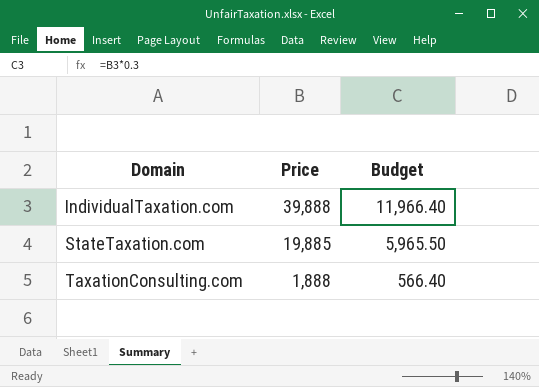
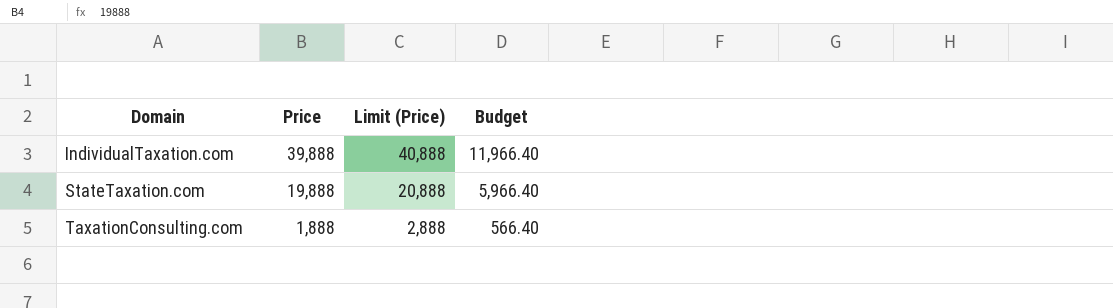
column Limit (Price) | formula: none -> [Price] + 1000
StateTaxation.com | Price: 19,885 -> 19,888
StateTaxation.com | Budget: 5,965.50 -> 5,966.40

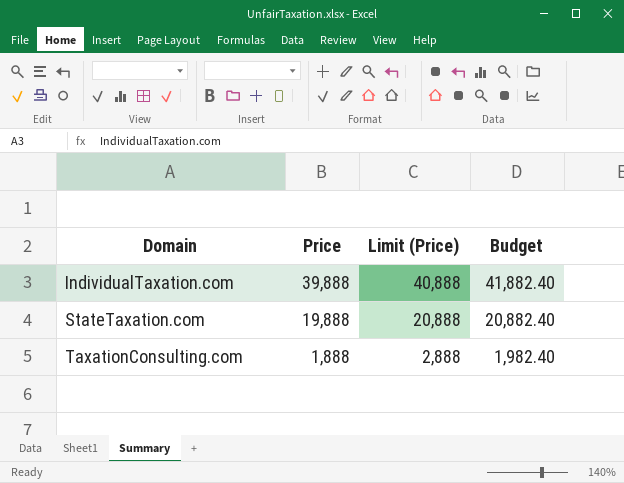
column Budget | formula: [Price] * 0.3 -> [Price] * 1.05

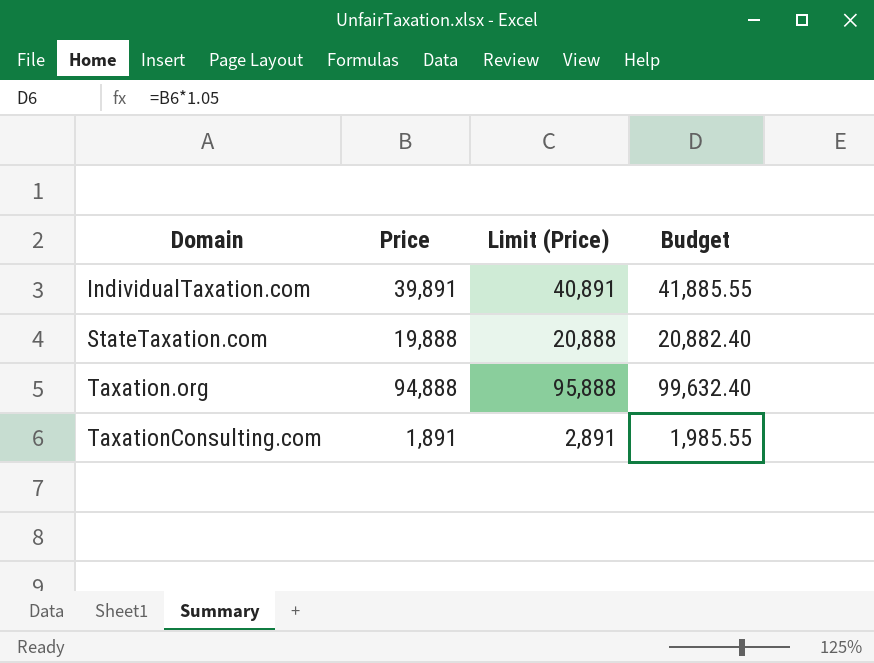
IndividualTaxation.com | Price: 39,888 -> 39,891
IndividualTaxation.com | Limit (Price): 40,888 -> 40,891
IndividualTaxation.com | Budget: 41,882.40 -> 41,885.55
row Taxation.org: none -> 94,888 | 95,888 | 99,632.40
TaxationConsulting.com | Price: 1,888 -> 1,891
TaxationConsulting.com | Limit (Price): 2,888 -> 2,891
TaxationConsulting.com | Budget: 1,982.40 -> 1,985.55

